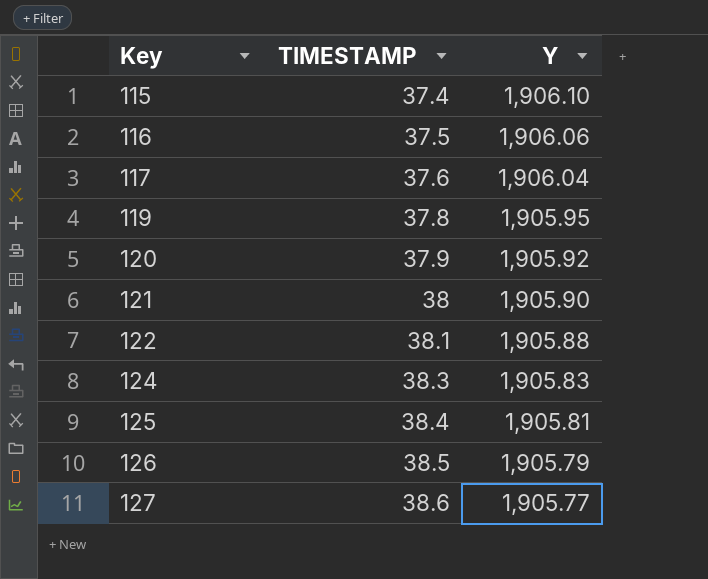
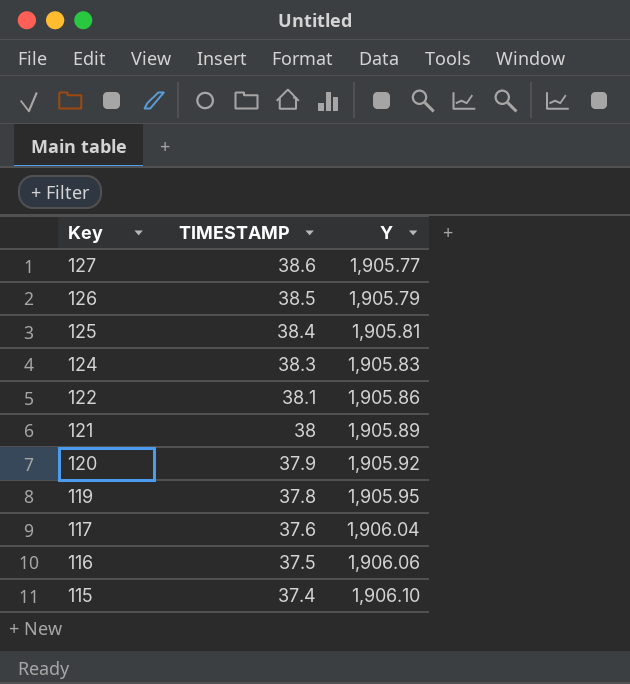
row order: Key ascending -> Key descending
122 | Y: 1,905.88 -> 1,905.86
121 | Y: 1,905.90 -> 1,905.89

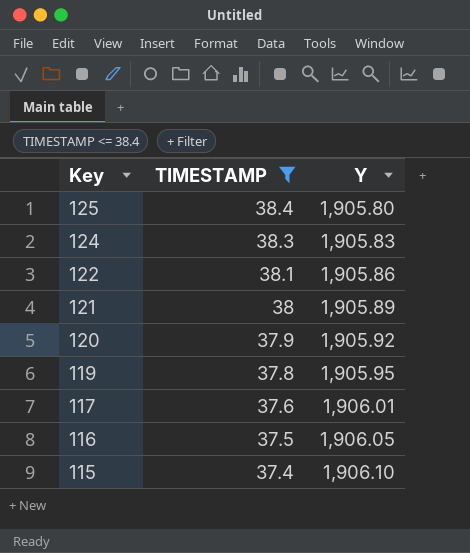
filter: none -> TIMESTAMP <= 38.4
125 | Y: 1,905.81 -> 1,905.80
117 | Y: 1,906.04 -> 1,906.01
116 | Y: 1,906.06 -> 1,906.05

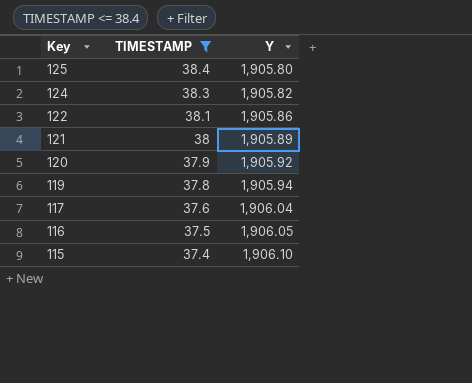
124 | Y: 1,905.83 -> 1,905.82
119 | Y: 1,905.95 -> 1,905.94
117 | Y: 1,906.01 -> 1,906.04

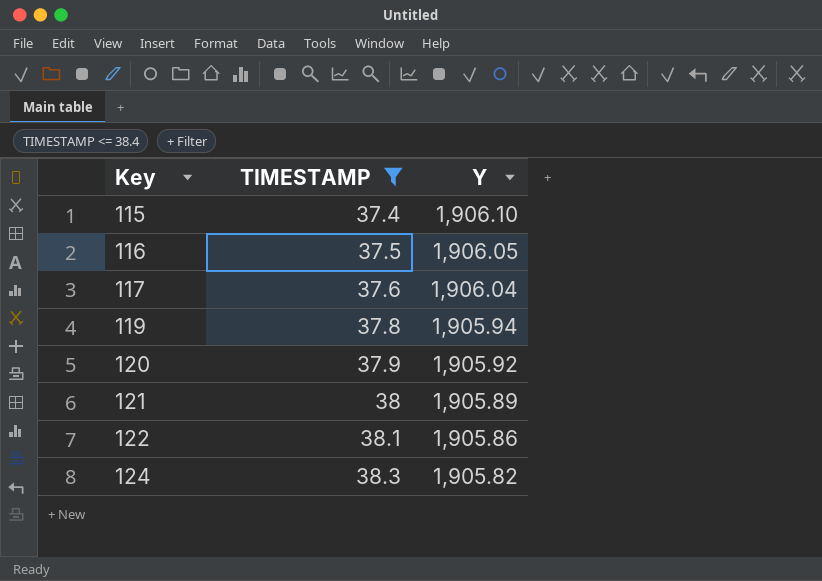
row order: Key descending -> Key ascending
row 125: 38.4 | 1,905.80 -> none

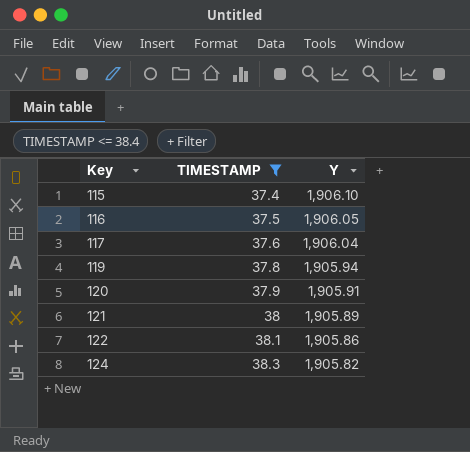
120 | Y: 1,905.92 -> 1,905.91

